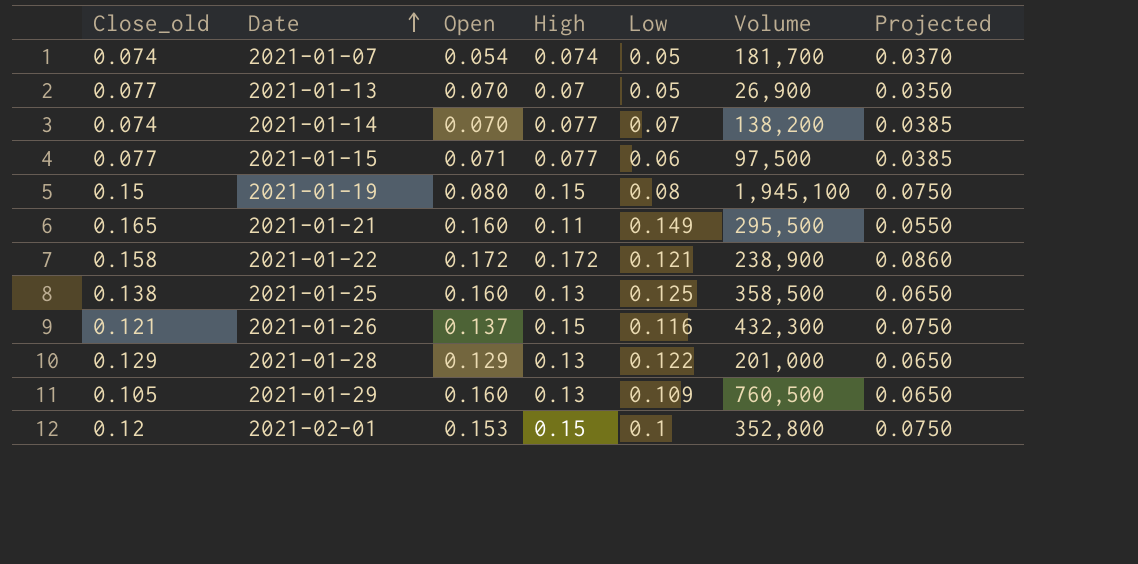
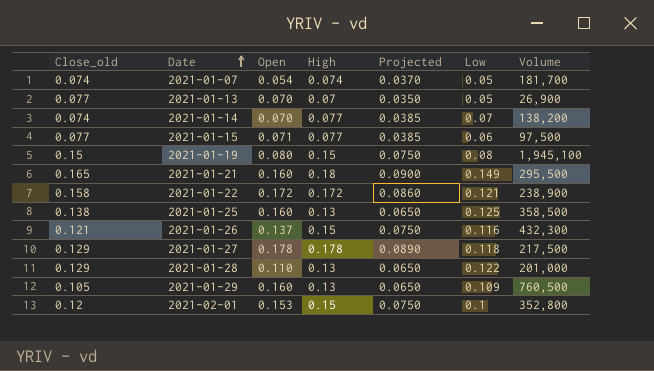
column Projected | position: 7 -> 5
2021-01-21 | High: 0.11 -> 0.18
2021-01-21 | Projected: 0.0550 -> 0.0900
row 2021-01-27: none -> 0.129 | 0.178 | 0.178 | 0.0890 | 0.118 | 217,500
2021-01-28 | Open: 0.129 -> 0.110

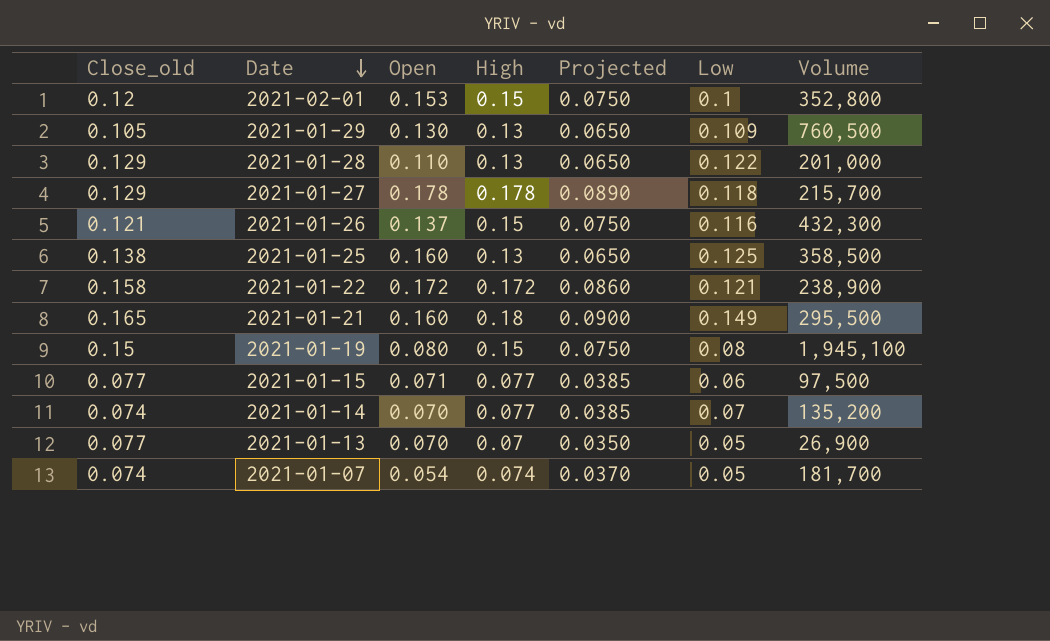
row order: Date ascending -> Date descending
2021-01-29 | Open: 0.160 -> 0.130
2021-01-27 | Volume: 217,500 -> 215,700
2021-01-14 | Volume: 138,200 -> 135,200

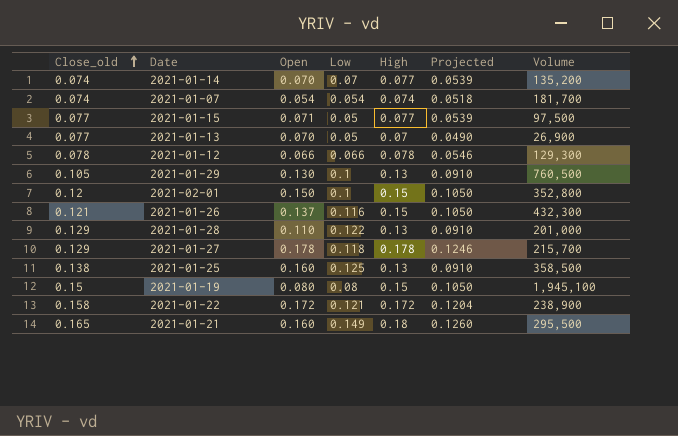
row order: Date descending -> Close_old ascending
column Low | position: 6 -> 4
column Projected | formula: [High] * 0.5 -> [High] * 0.7
2021-01-07 | Low: 0.05 -> 0.054
2021-01-15 | Low: 0.06 -> 0.05
row 2021-01-12: none -> 0.078 | 0.066 | 0.066 | 0.078 | 0.0546 | 129,300
2021-01-29 | Low: 0.109 -> 0.1
2021-02-01 | Open: 0.153 -> 0.150

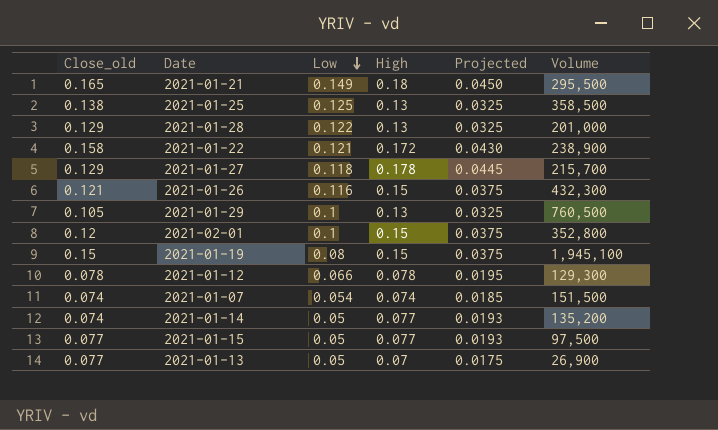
row order: Close_old ascending -> Low descending
column Open | position: 3 -> none
column Projected | formula: [High] * 0.7 -> [High] * 0.25
2021-01-07 | Volume: 181,700 -> 151,500
2021-01-14 | Low: 0.07 -> 0.05

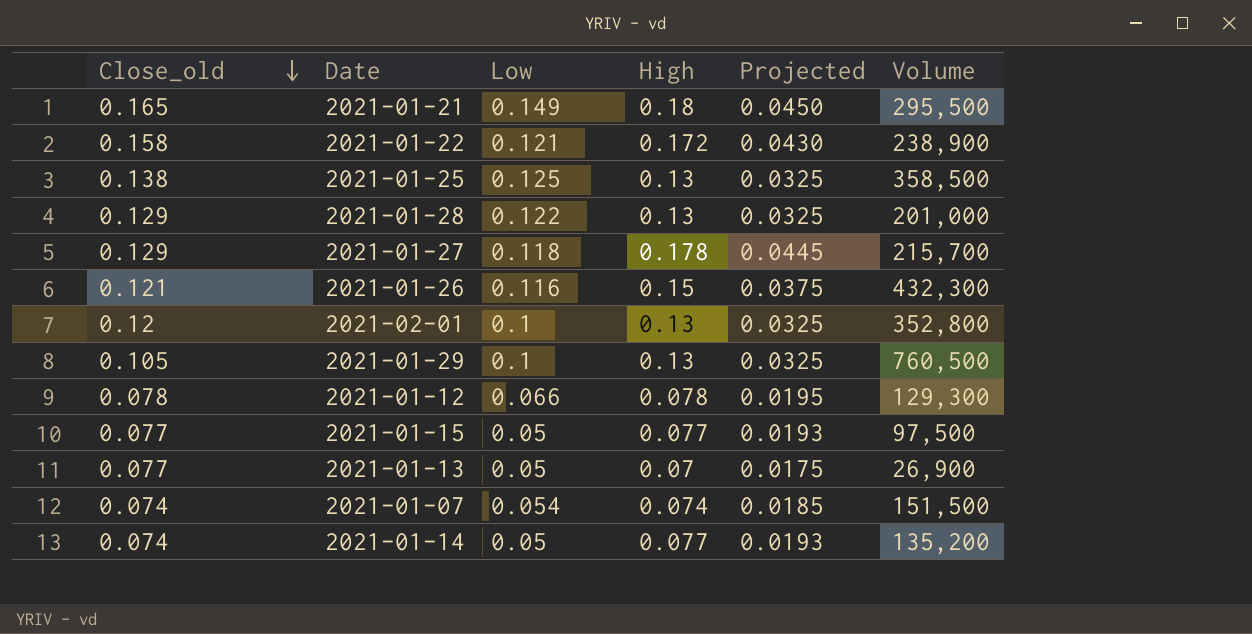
row order: Low descending -> Close_old descending
row 2021-01-19: 0.15 | 0.08 | 0.15 | 0.0375 | 1,945,100 -> none
2021-02-01 | High: 0.15 -> 0.13
2021-02-01 | Projected: 0.0375 -> 0.0325

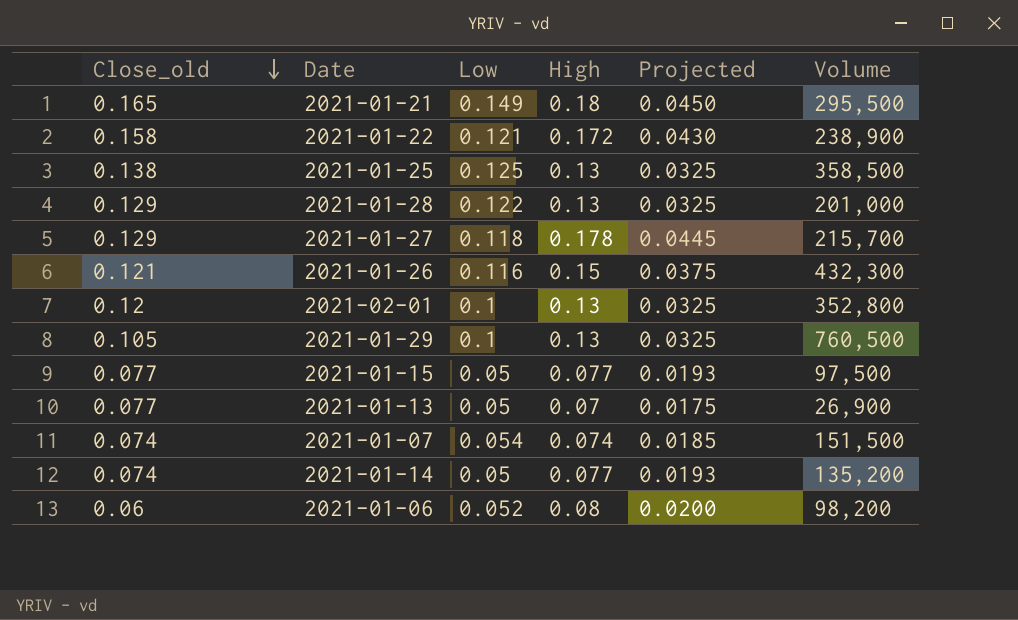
row 2021-01-12: 0.078 | 0.066 | 0.078 | 0.0195 | 129,300 -> none
row 2021-01-06: none -> 0.06 | 0.052 | 0.08 | 0.0200 | 98,200

